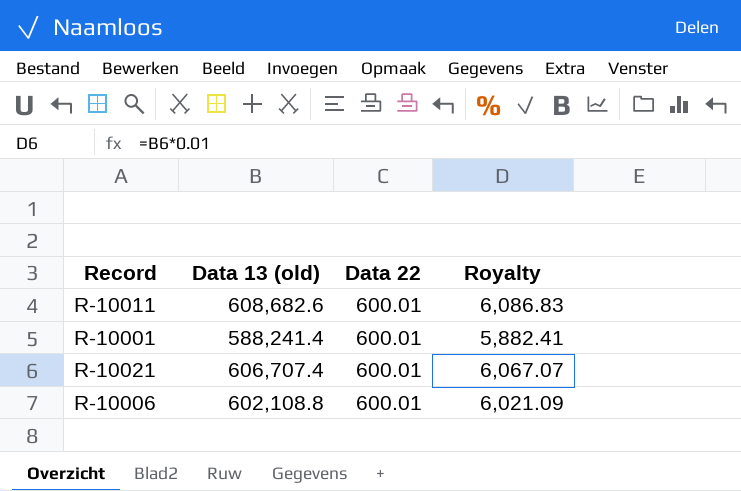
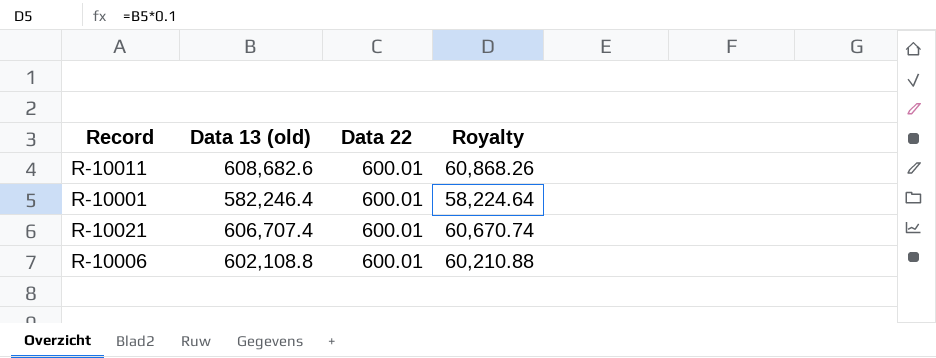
column Royalty | formula: [Data 13 (old)] * 0.01 -> [Data 13 (old)] * 0.1
R-10001 | Data 13 (old): 588,241.4 -> 582,246.4

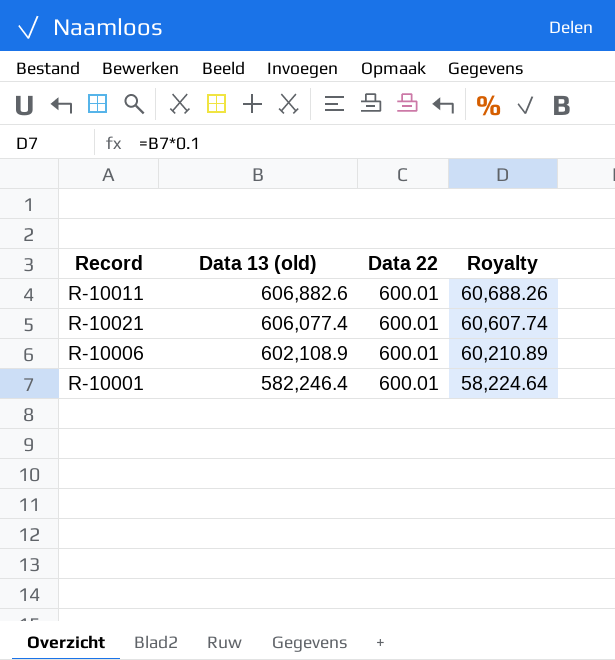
row order: none -> Data 13 (old) descending
R-10011 | Data 13 (old): 608,682.6 -> 606,882.6
R-10011 | Royalty: 60,868.26 -> 60,688.26
R-10021 | Data 13 (old): 606,707.4 -> 606,077.4
R-10021 | Royalty: 60,670.74 -> 60,607.74
R-10006 | Data 13 (old): 602,108.8 -> 602,108.9
R-10006 | Royalty: 60,210.88 -> 60,210.89

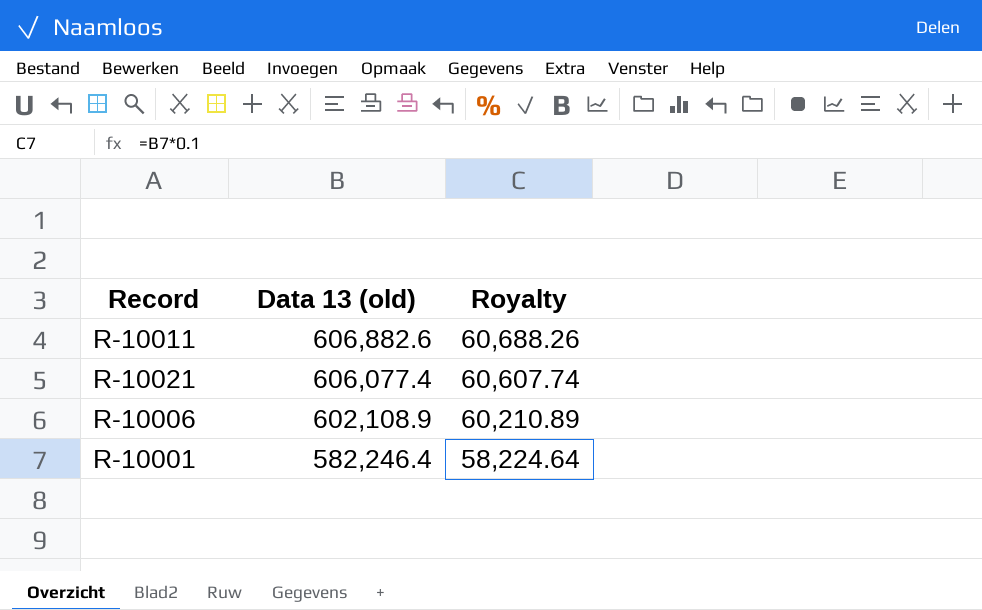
column Data 22 | position: 3 -> none

